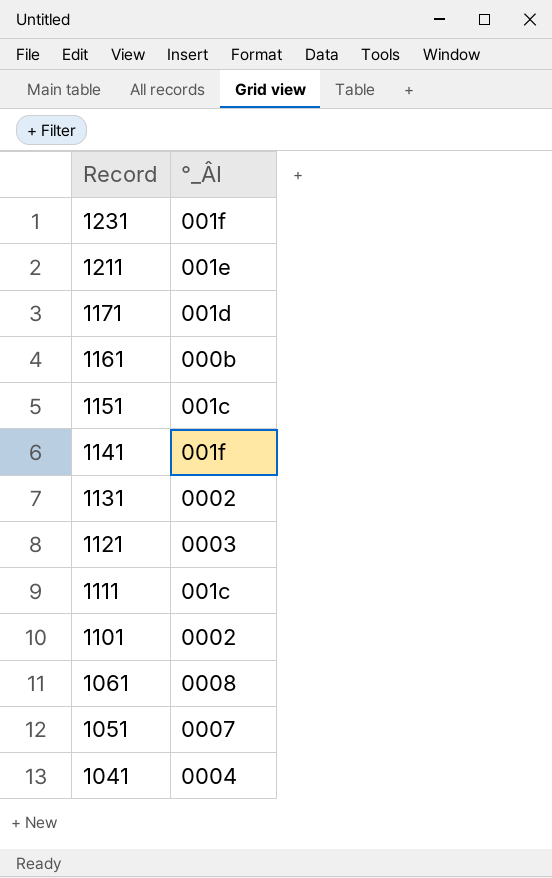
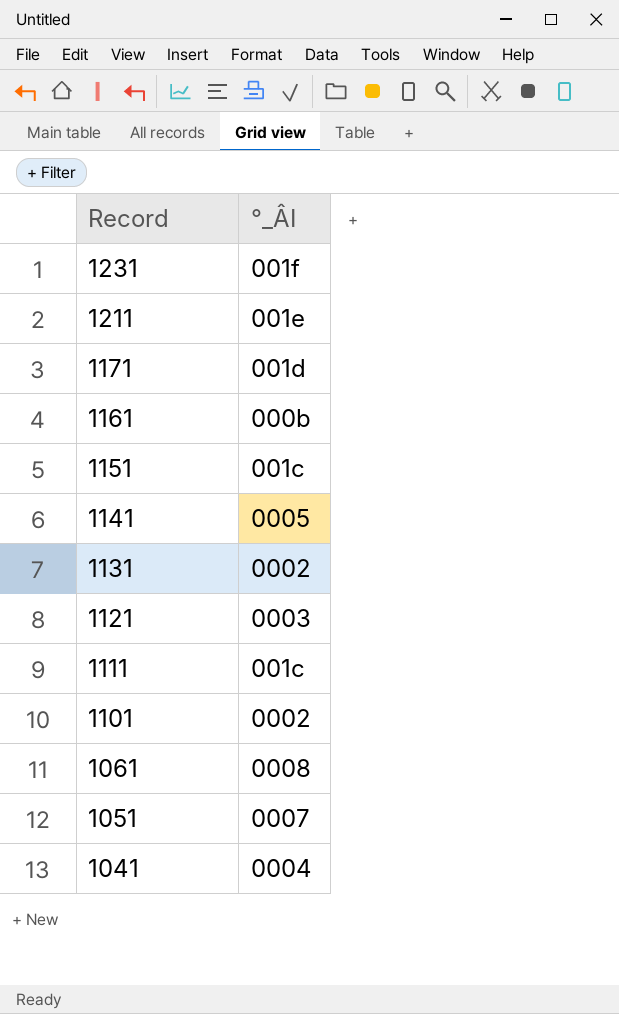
1141 | °_ÂI: 001f -> 0005

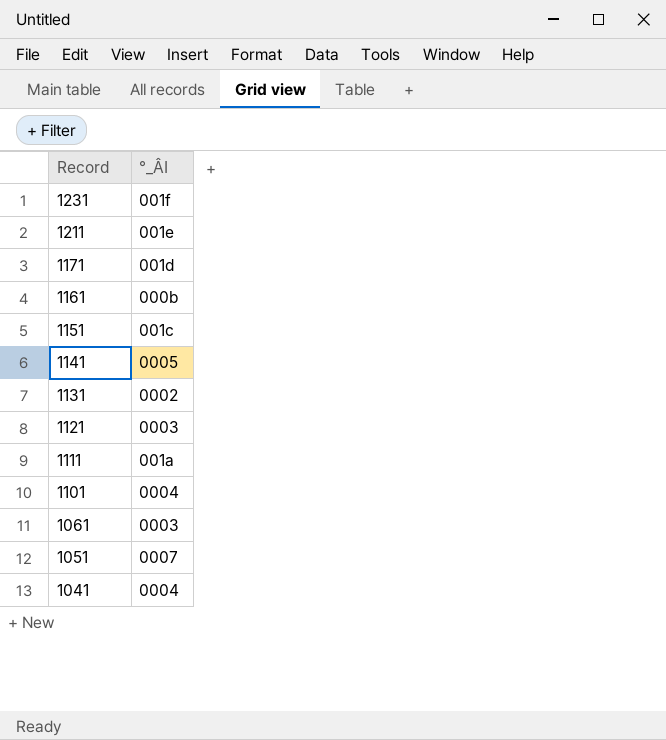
1111 | °_ÂI: 001c -> 001a
1101 | °_ÂI: 0002 -> 0004
1061 | °_ÂI: 0008 -> 0003

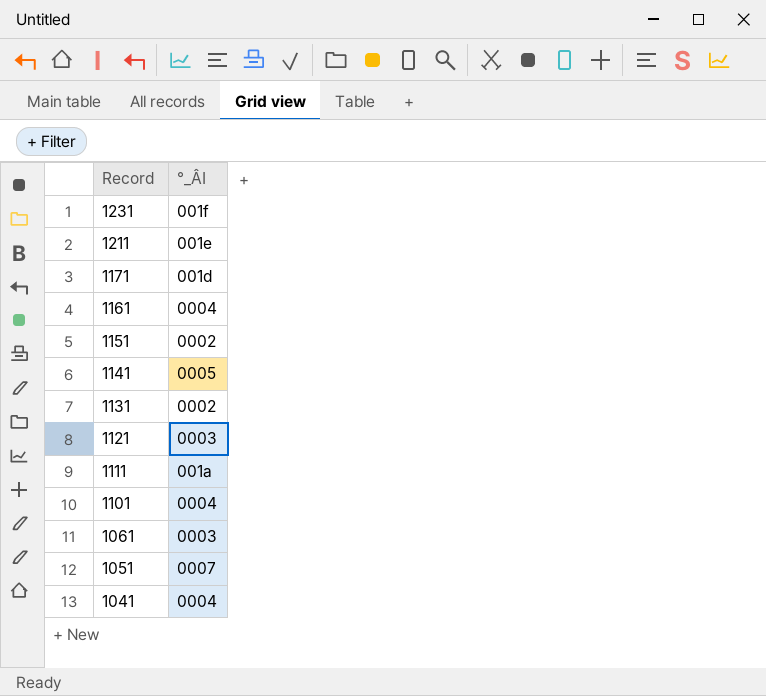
1161 | °_ÂI: 000b -> 0004
1151 | °_ÂI: 001c -> 0002

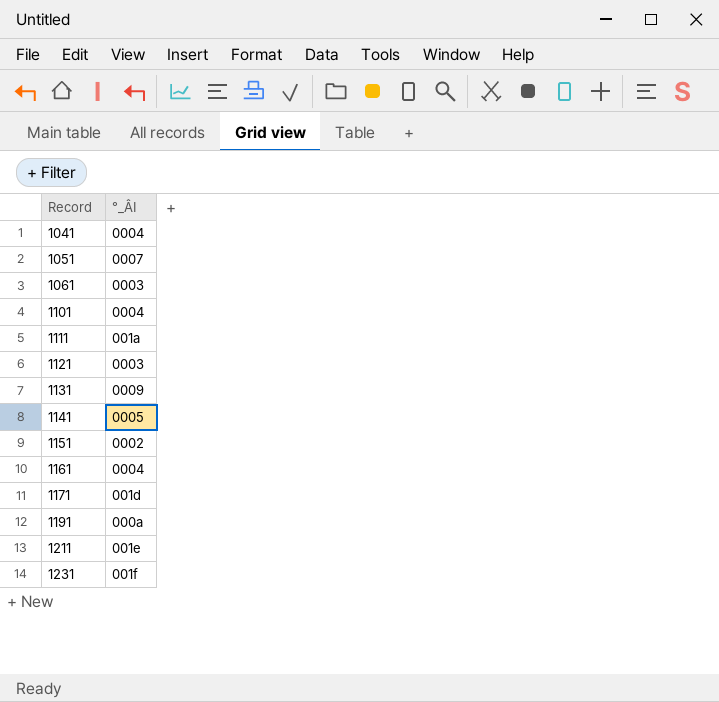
row order: Record descending -> Record ascending
1131 | °_ÂI: 0002 -> 0009
row 1191: none -> 000a

